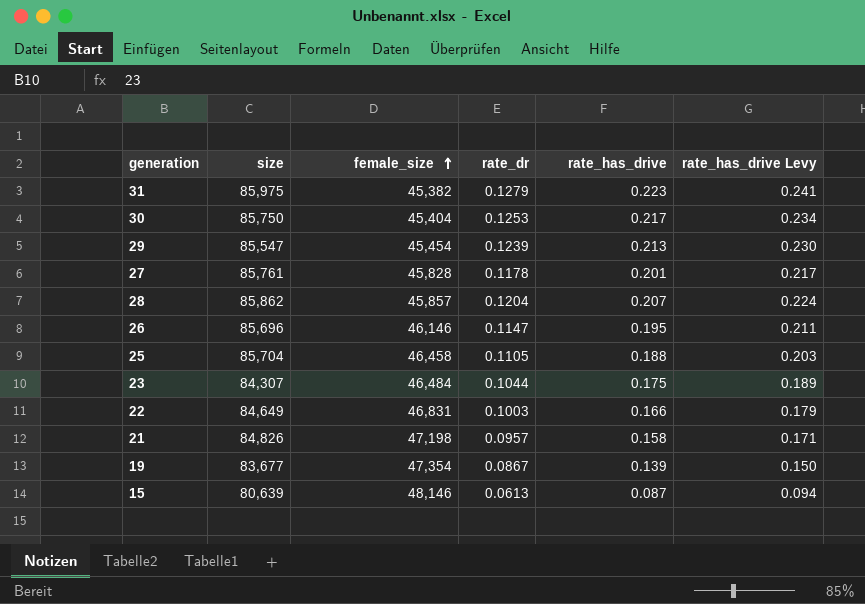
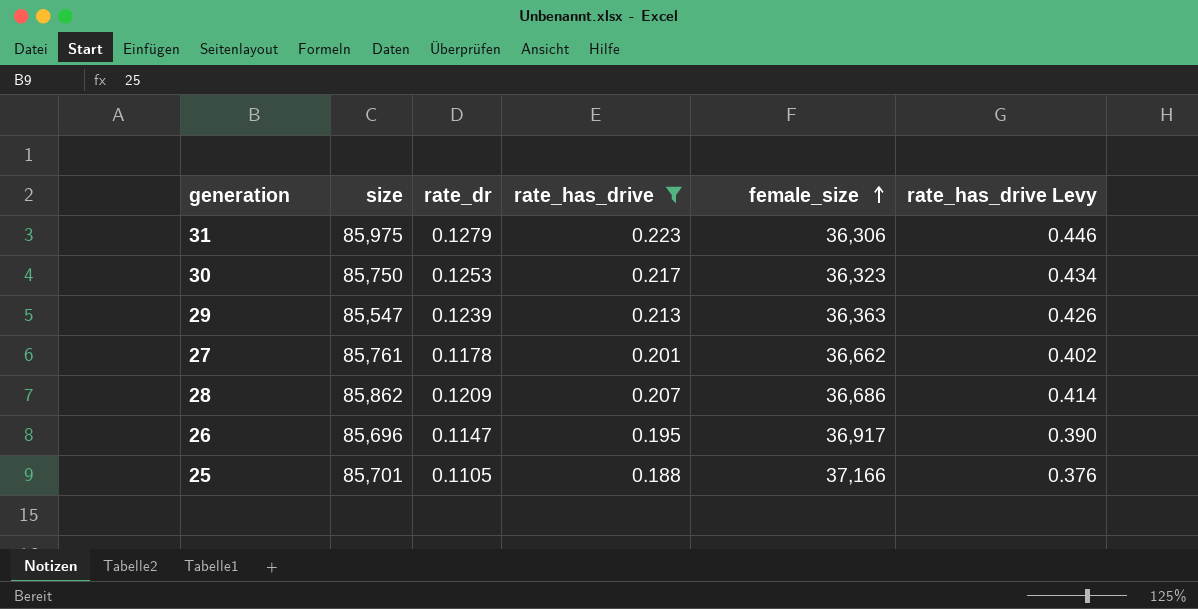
filter: none -> rate_has_drive >= 0.188
column female_size | position: 3 -> 5
column rate_has_drive Levy | formula: [rate_has_drive] * 1.08 -> [rate_has_drive] * 2
31 | female_size: 45,382 -> 36,306
30 | female_size: 45,404 -> 36,323
29 | female_size: 45,454 -> 36,363
27 | female_size: 45,828 -> 36,662
28 | rate_dr: 0.1204 -> 0.1209
28 | female_size: 45,857 -> 36,686
26 | female_size: 46,146 -> 36,917
25 | size: 85,704 -> 85,701
25 | female_size: 46,458 -> 37,166

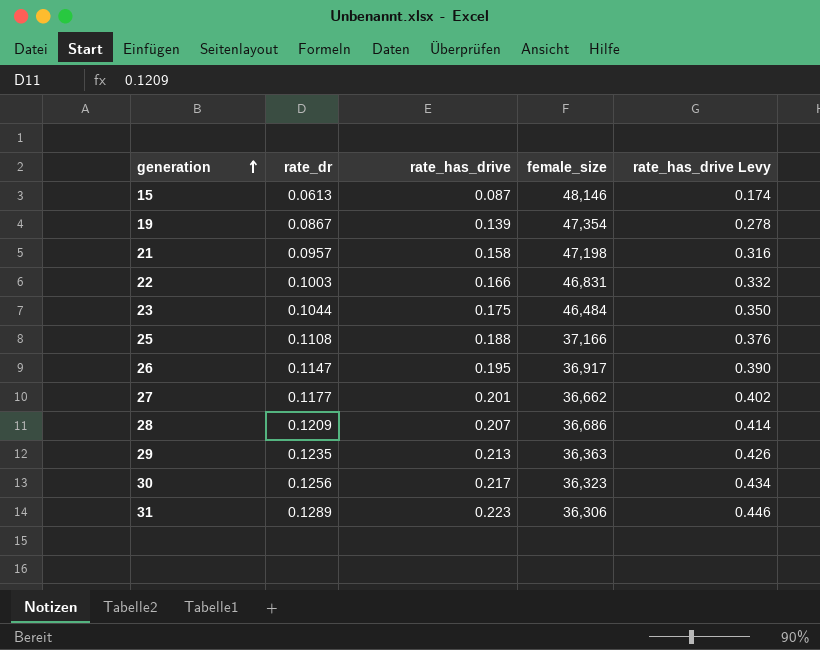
filter: rate_has_drive >= 0.188 -> none
row order: female_size ascending -> generation ascending
column size | position: 2 -> none
25 | rate_dr: 0.1105 -> 0.1108
27 | rate_dr: 0.1178 -> 0.1177
29 | rate_dr: 0.1239 -> 0.1235
30 | rate_dr: 0.1253 -> 0.1256
31 | rate_dr: 0.1279 -> 0.1289

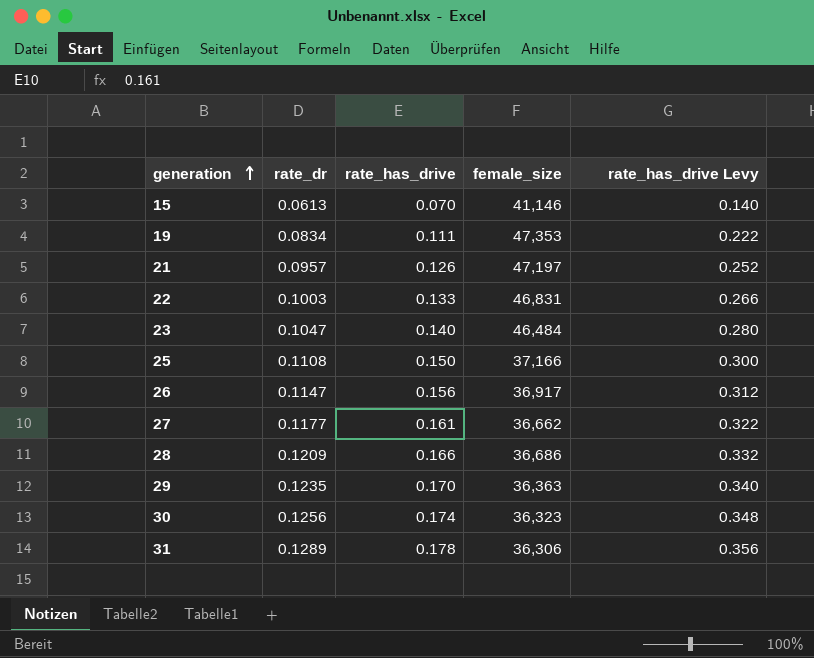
15 | rate_has_drive: 0.087 -> 0.070
15 | female_size: 48,146 -> 41,146
15 | rate_has_drive Levy: 0.174 -> 0.140
19 | rate_dr: 0.0867 -> 0.0834
19 | rate_has_drive: 0.139 -> 0.111
19 | female_size: 47,354 -> 47,353
19 | rate_has_drive Levy: 0.278 -> 0.222
21 | rate_has_drive: 0.158 -> 0.126
21 | female_size: 47,198 -> 47,197
21 | rate_has_drive Levy: 0.316 -> 0.252
22 | rate_has_drive: 0.166 -> 0.133
22 | rate_has_drive Levy: 0.332 -> 0.266
23 | rate_dr: 0.1044 -> 0.1047
23 | rate_has_drive: 0.175 -> 0.140
23 | rate_has_drive Levy: 0.350 -> 0.280
25 | rate_has_drive: 0.188 -> 0.150
25 | rate_has_drive Levy: 0.376 -> 0.300
26 | rate_has_drive: 0.195 -> 0.156
26 | rate_has_drive Levy: 0.390 -> 0.312
27 | rate_has_drive: 0.201 -> 0.161
27 | rate_has_drive Levy: 0.402 -> 0.322
28 | rate_has_drive: 0.207 -> 0.166
28 | rate_has_drive Levy: 0.414 -> 0.332
29 | rate_has_drive: 0.213 -> 0.170
29 | rate_has_drive Levy: 0.426 -> 0.340
30 | rate_has_drive: 0.217 -> 0.174
30 | rate_has_drive Levy: 0.434 -> 0.348
31 | rate_has_drive: 0.223 -> 0.178
31 | rate_has_drive Levy: 0.446 -> 0.356

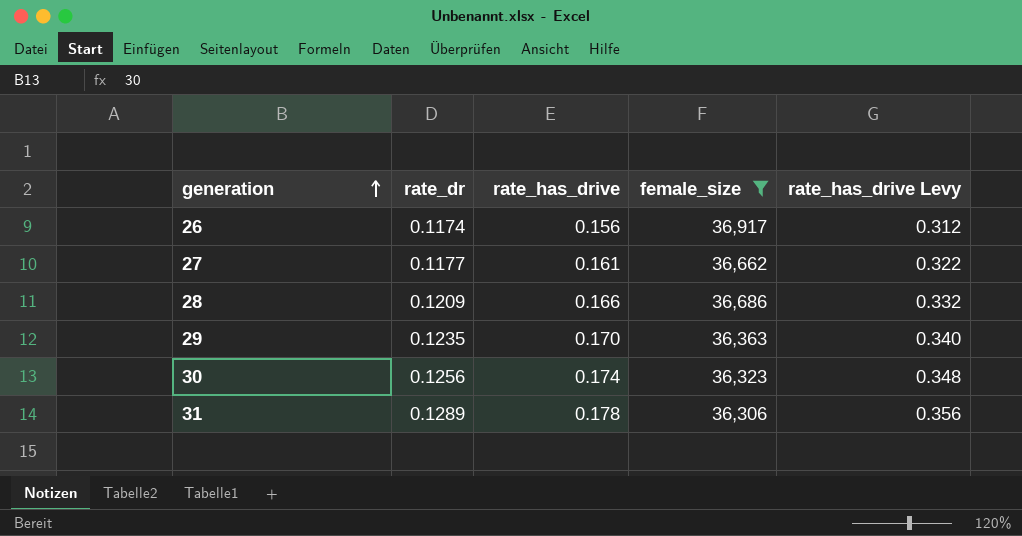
filter: none -> female_size <= 36,917
26 | rate_dr: 0.1147 -> 0.1174

